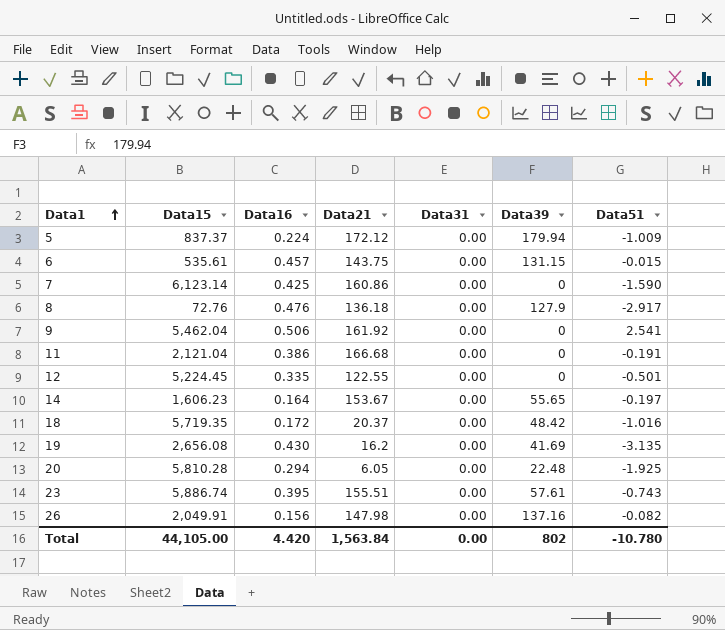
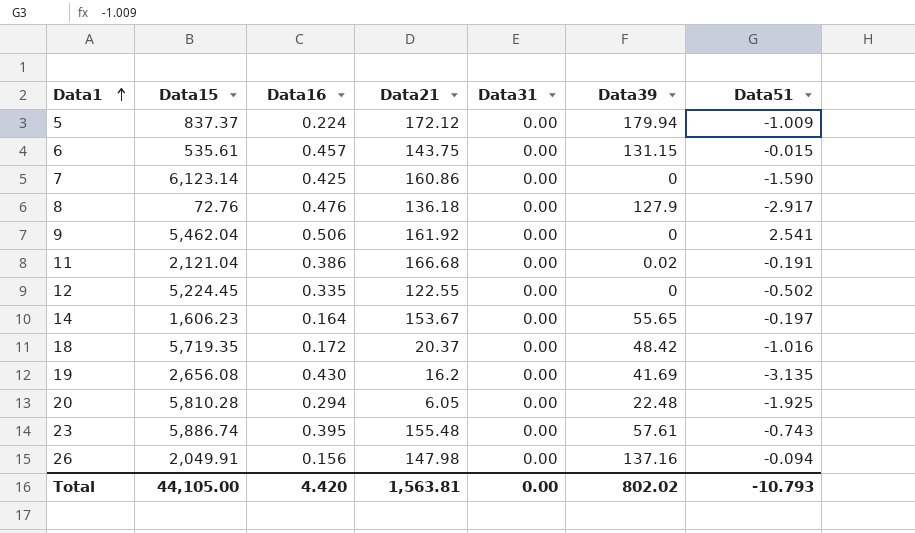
11 | Data39: 0 -> 0.02
12 | Data51: -0.501 -> -0.502
23 | Data21: 155.51 -> 155.48
26 | Data51: -0.082 -> -0.094
Total | Data21: 1,563.84 -> 1,563.81
Total | Data39: 802 -> 802.02
Total | Data51: -10.780 -> -10.793

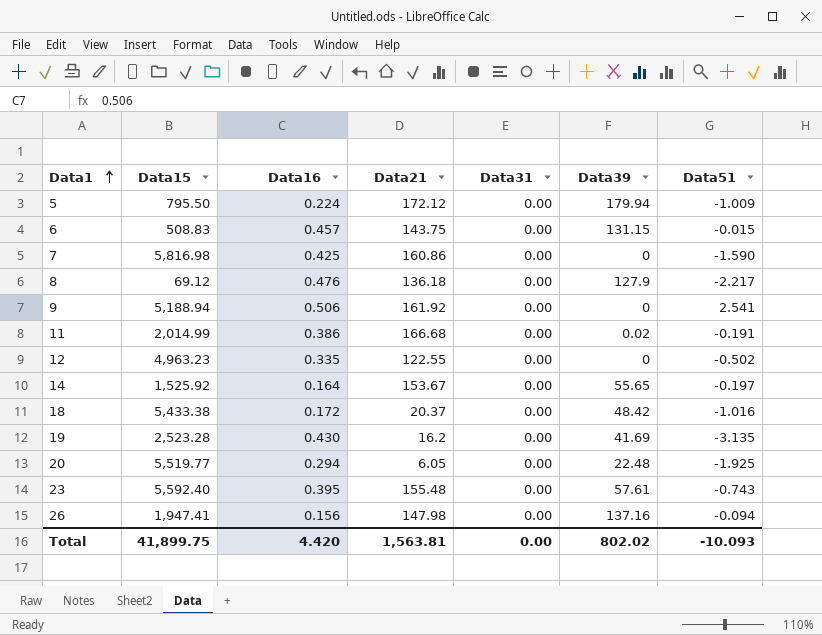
5 | Data15: 837.37 -> 795.50
6 | Data15: 535.61 -> 508.83
7 | Data15: 6,123.14 -> 5,816.98
8 | Data15: 72.76 -> 69.12
8 | Data51: -2.917 -> -2.217
9 | Data15: 5,462.04 -> 5,188.94
11 | Data15: 2,121.04 -> 2,014.99
12 | Data15: 5,224.45 -> 4,963.23
14 | Data15: 1,606.23 -> 1,525.92
18 | Data15: 5,719.35 -> 5,433.38
19 | Data15: 2,656.08 -> 2,523.28
20 | Data15: 5,810.28 -> 5,519.77
23 | Data15: 5,886.74 -> 5,592.40
26 | Data15: 2,049.91 -> 1,947.41
Total | Data15: 44,105.00 -> 41,899.75
Total | Data51: -10.793 -> -10.093

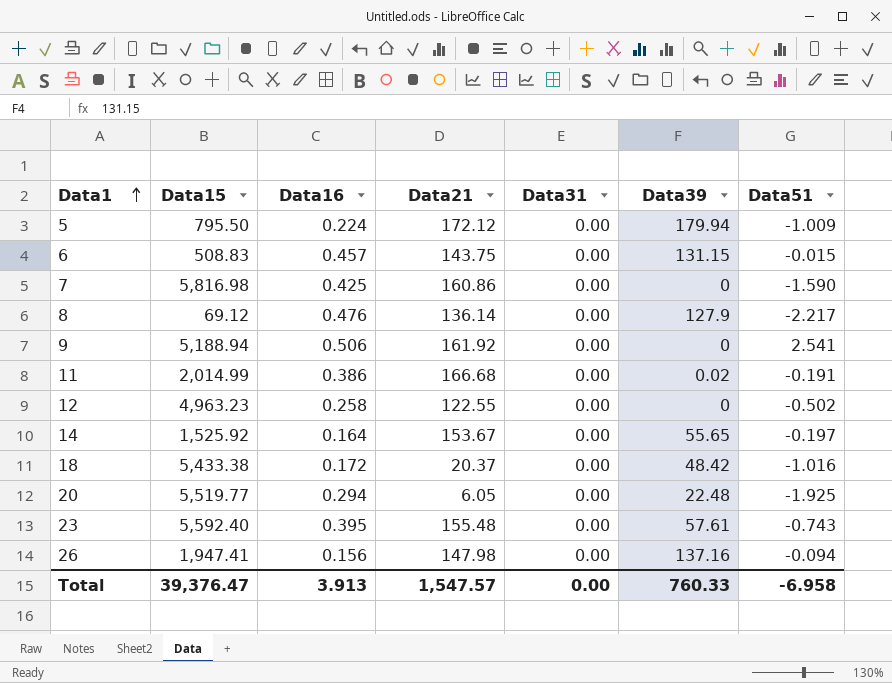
row 19: 2,523.28 | 0.430 | 16.2 | 0.00 | 41.69 | -3.135 -> none
8 | Data21: 136.18 -> 136.14
12 | Data16: 0.335 -> 0.258
Total | Data15: 41,899.75 -> 39,376.47
Total | Data16: 4.420 -> 3.913
Total | Data21: 1,563.81 -> 1,547.57
Total | Data39: 802.02 -> 760.33
Total | Data51: -10.093 -> -6.958

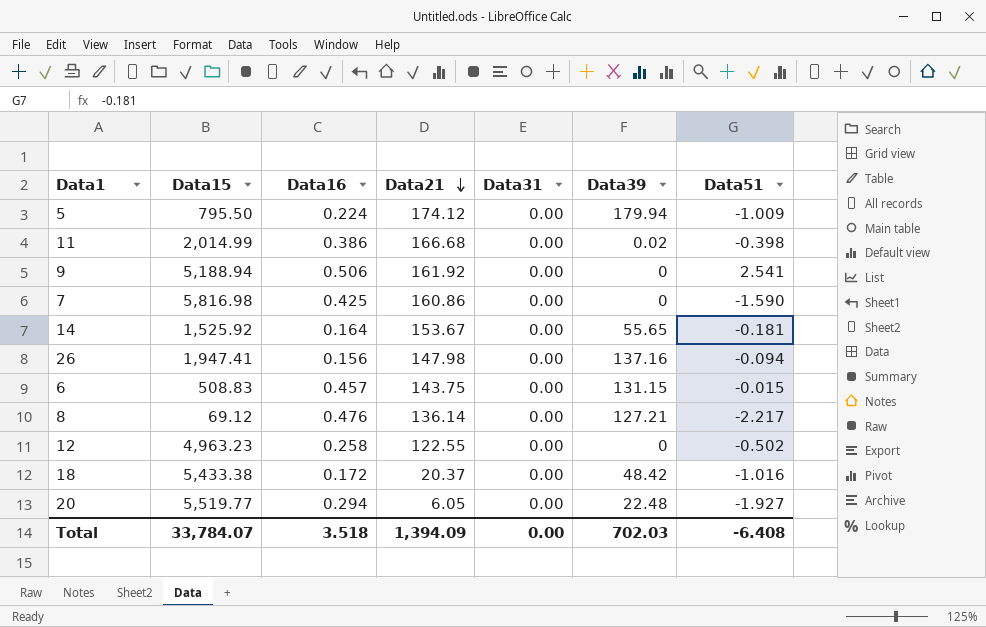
row order: Data1 ascending -> Data21 descending
row 23: 5,592.40 | 0.395 | 155.48 | 0.00 | 57.61 | -0.743 -> none
5 | Data21: 172.12 -> 174.12
11 | Data51: -0.191 -> -0.398
14 | Data51: -0.197 -> -0.181
8 | Data39: 127.9 -> 127.21
20 | Data51: -1.925 -> -1.927
Total | Data15: 39,376.47 -> 33,784.07
Total | Data16: 3.913 -> 3.518
Total | Data21: 1,547.57 -> 1,394.09
Total | Data39: 760.33 -> 702.03
Total | Data51: -6.958 -> -6.408

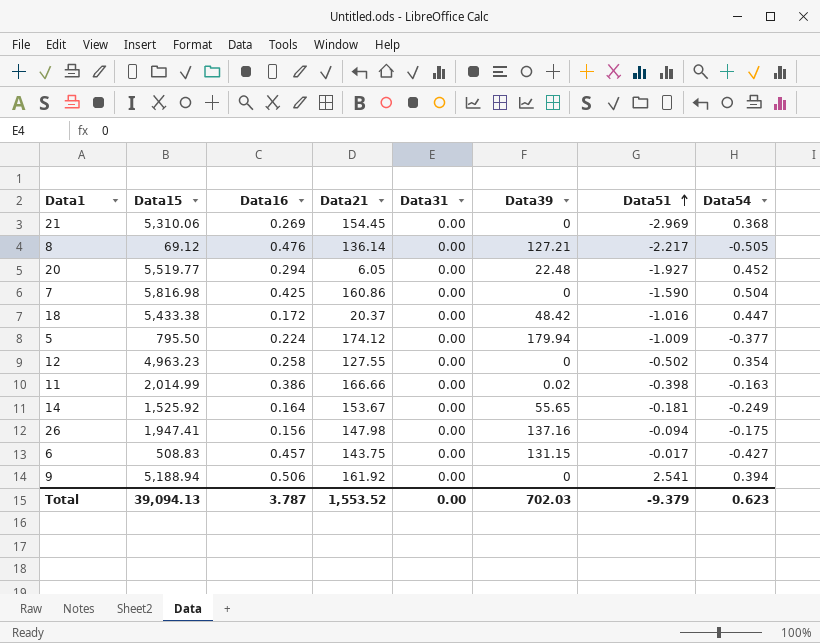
row order: Data21 descending -> Data51 ascending
column Data54 | position: none -> 8
row 21: none -> 5,310.06 | 0.269 | 154.45 | 0.00 | 0 | -2.969 | 0.368
12 | Data21: 122.55 -> 127.55
11 | Data21: 166.68 -> 166.66
6 | Data51: -0.015 -> -0.017
Total | Data15: 33,784.07 -> 39,094.13
Total | Data16: 3.518 -> 3.787
Total | Data21: 1,394.09 -> 1,553.52
Total | Data51: -6.408 -> -9.379

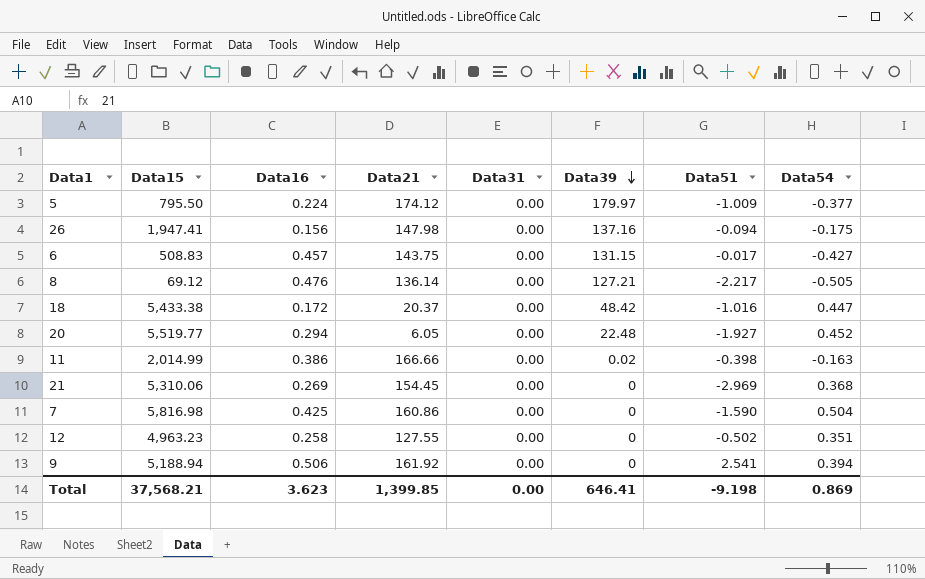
row order: Data51 ascending -> Data39 descending
row 14: 1,525.92 | 0.164 | 153.67 | 0.00 | 55.65 | -0.181 | -0.249 -> none
5 | Data39: 179.94 -> 179.97
12 | Data54: 0.354 -> 0.351
Total | Data15: 39,094.13 -> 37,568.21
Total | Data16: 3.787 -> 3.623
Total | Data21: 1,553.52 -> 1,399.85
Total | Data39: 702.03 -> 646.41
Total | Data51: -9.379 -> -9.198
Total | Data54: 0.623 -> 0.869

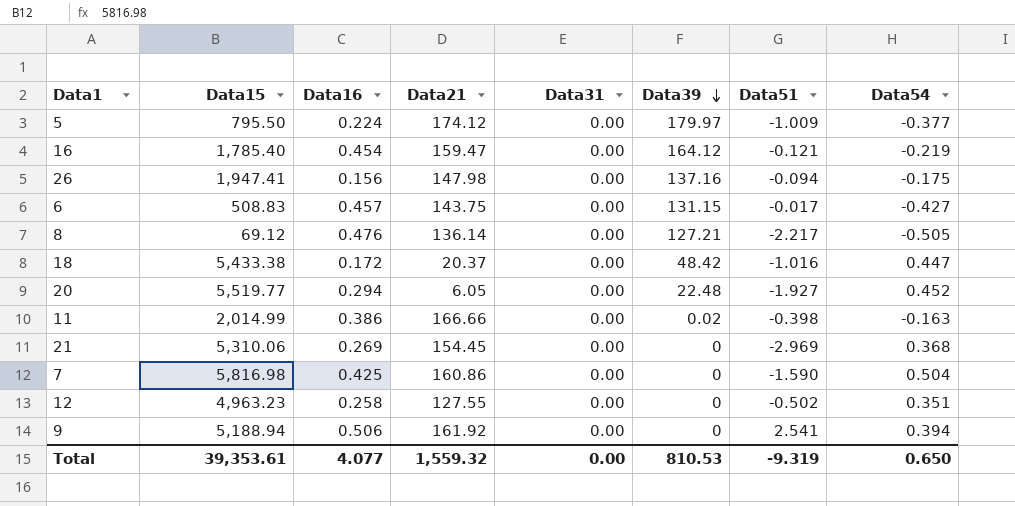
row 16: none -> 1,785.40 | 0.454 | 159.47 | 0.00 | 164.12 | -0.121 | -0.219
Total | Data15: 37,568.21 -> 39,353.61
Total | Data16: 3.623 -> 4.077
Total | Data21: 1,399.85 -> 1,559.32
Total | Data39: 646.41 -> 810.53
Total | Data51: -9.198 -> -9.319
Total | Data54: 0.869 -> 0.650

